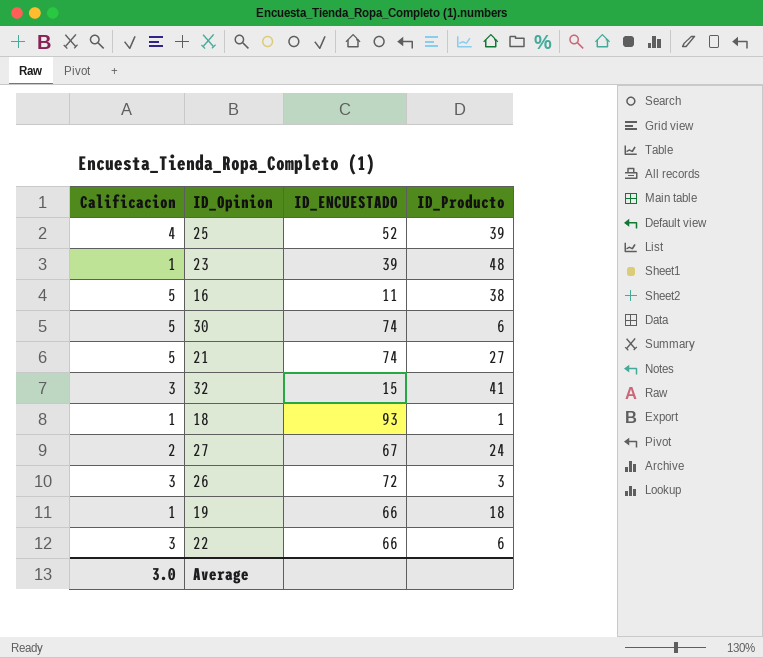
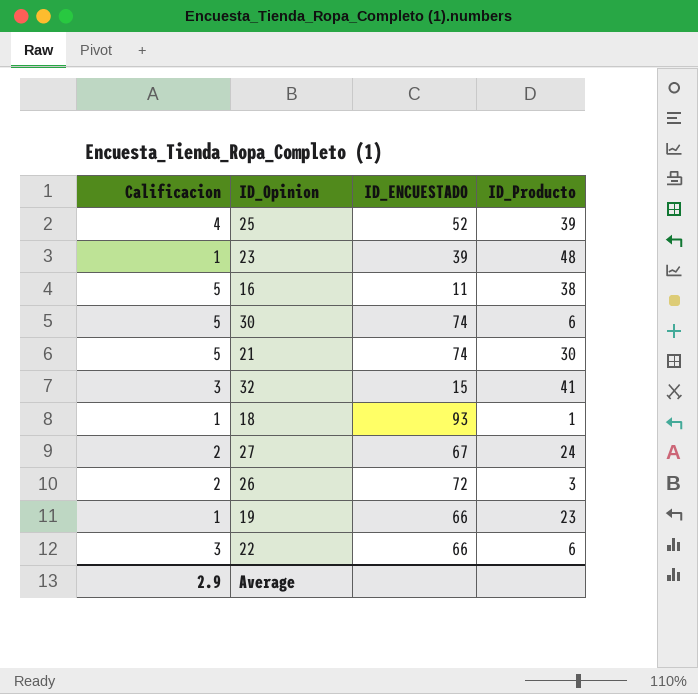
21 | ID_Producto: 27 -> 30
26 | Calificacion: 3 -> 2
19 | ID_Producto: 18 -> 23
Average | Calificacion: 3.0 -> 2.9

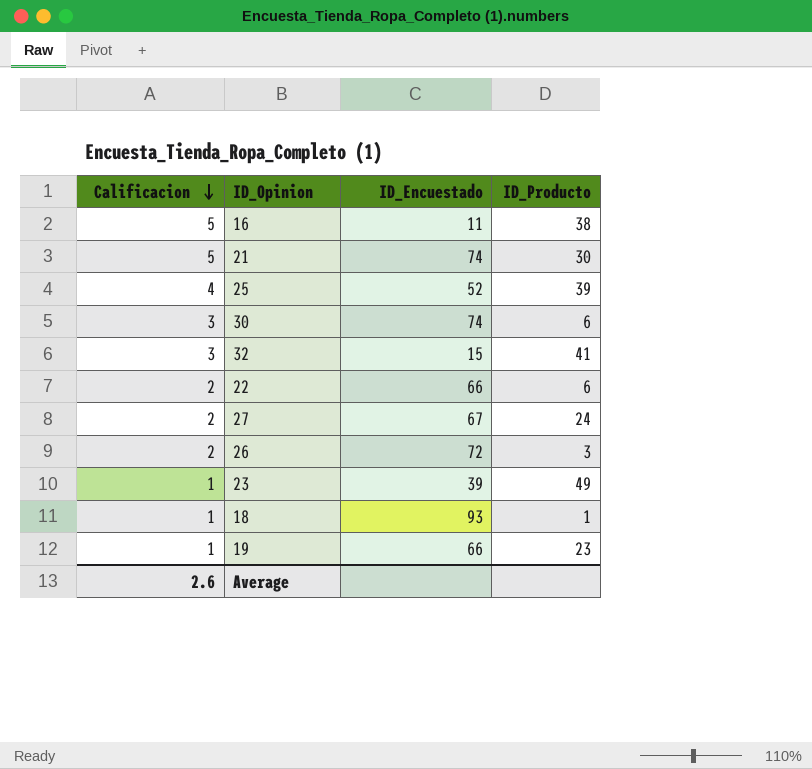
row order: none -> Calificacion descending
column name: ID_ENCUESTADO -> ID_Encuestado
30 | Calificacion: 5 -> 3
22 | Calificacion: 3 -> 2
23 | ID_Producto: 48 -> 49
Average | Calificacion: 2.9 -> 2.6

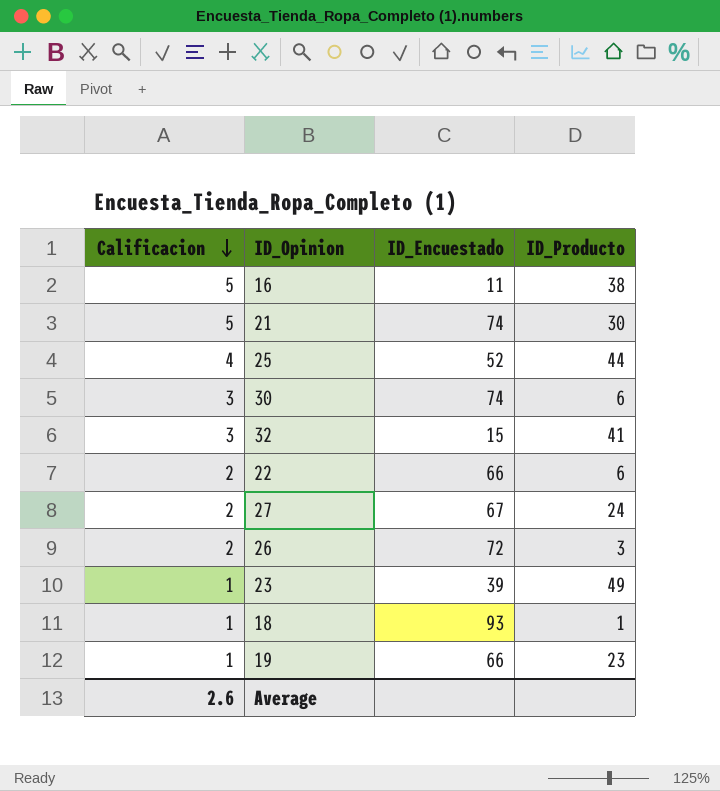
25 | ID_Producto: 39 -> 44

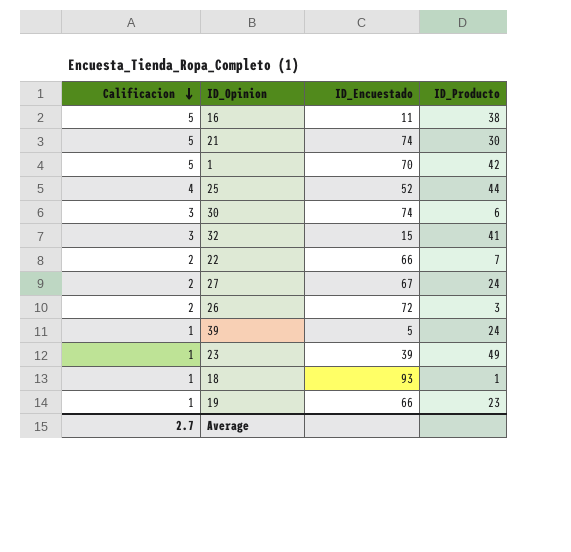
row 1: none -> 5 | 70 | 42
22 | ID_Producto: 6 -> 7
row 39: none -> 1 | 5 | 24
Average | Calificacion: 2.6 -> 2.7

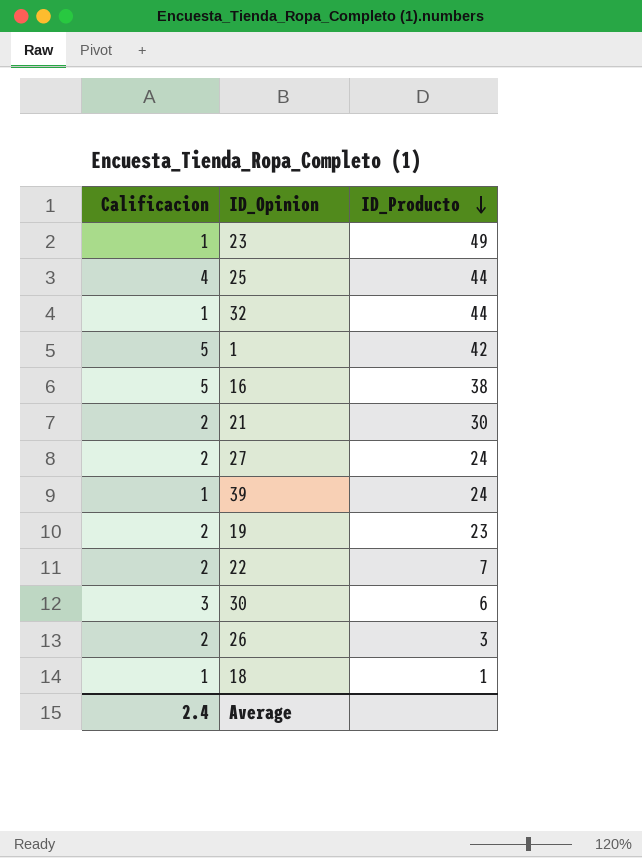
row order: Calificacion descending -> ID_Producto descending
column ID_Encuestado | position: 3 -> none
32 | Calificacion: 3 -> 1
32 | ID_Producto: 41 -> 44
21 | Calificacion: 5 -> 2
19 | Calificacion: 1 -> 2
Average | Calificacion: 2.7 -> 2.4

